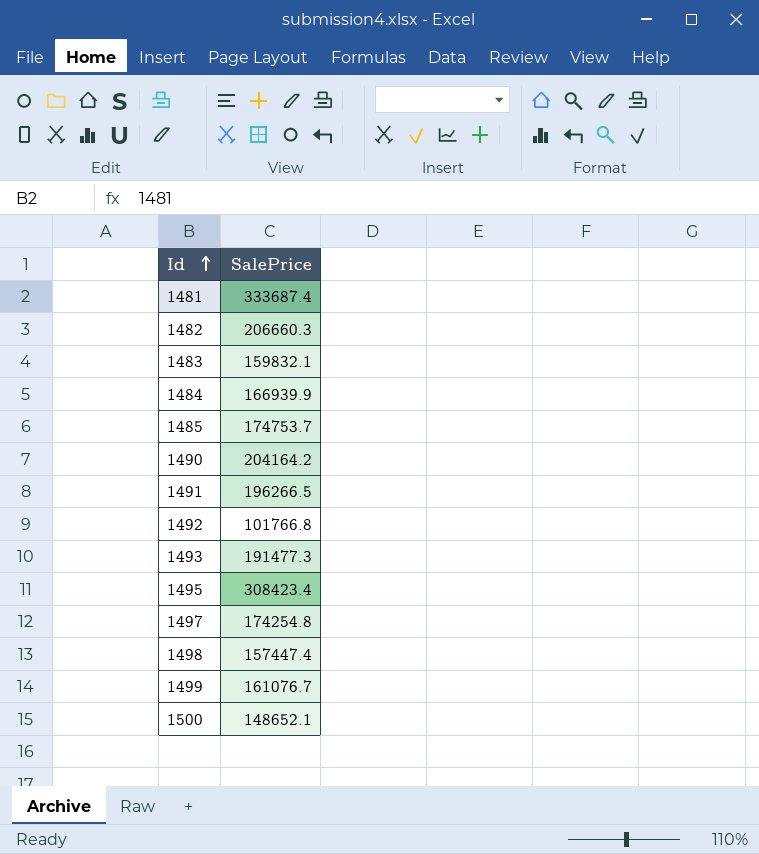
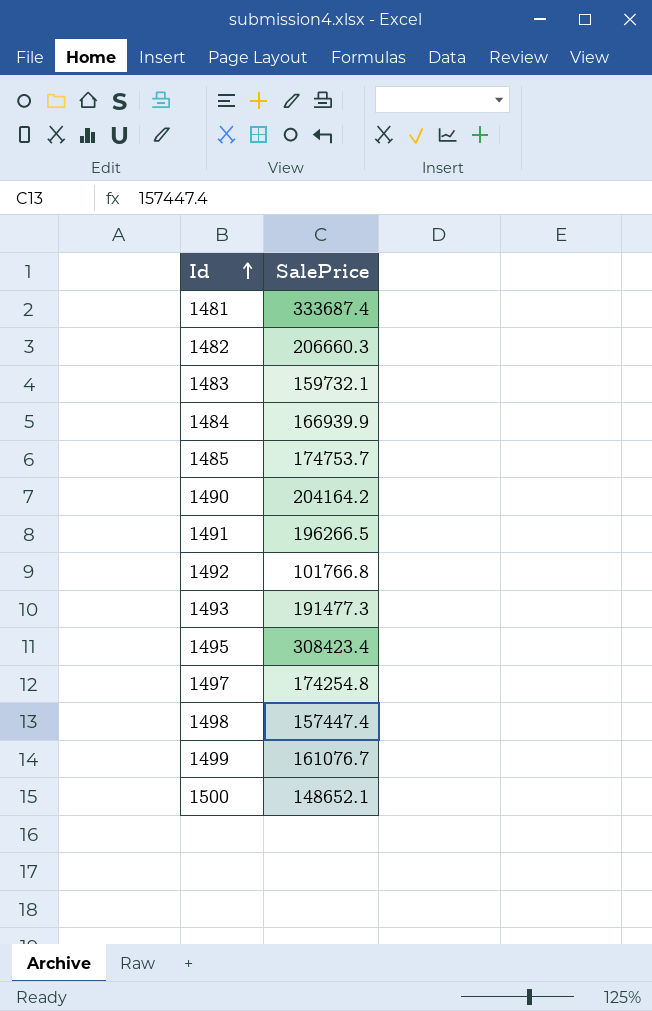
1483 | SalePrice: 159832.1 -> 159732.1

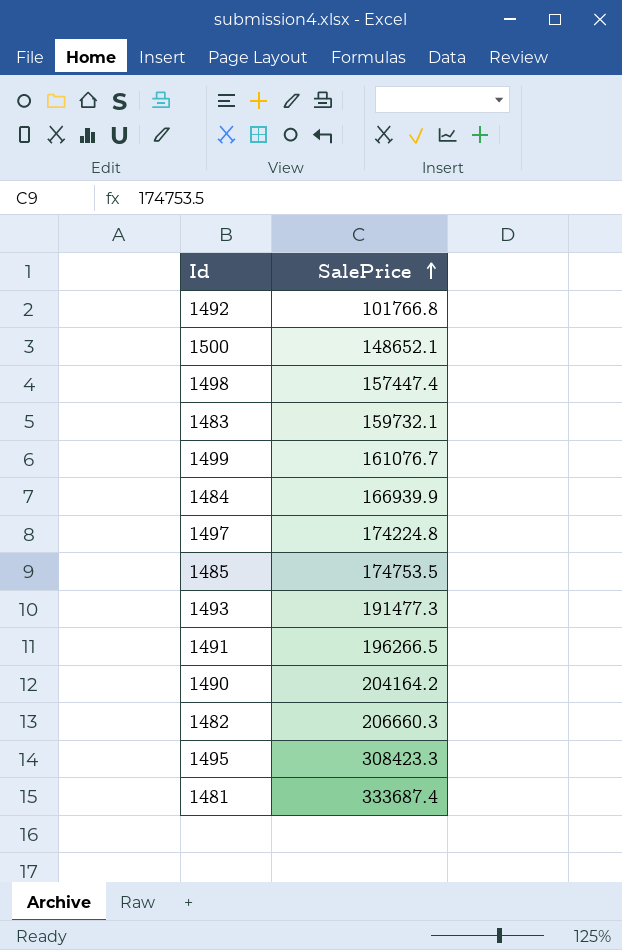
row order: Id ascending -> SalePrice ascending
1497 | SalePrice: 174254.8 -> 174224.8
1485 | SalePrice: 174753.7 -> 174753.5
1495 | SalePrice: 308423.4 -> 308423.3

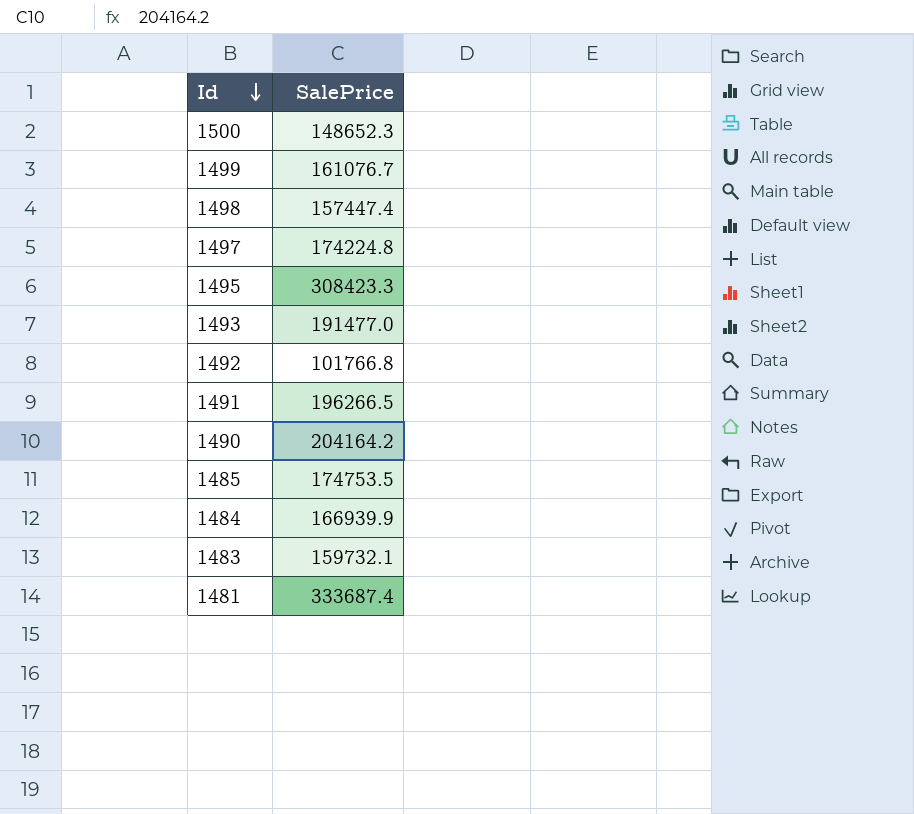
row order: SalePrice ascending -> Id descending
row 1482: 206660.3 -> none
1500 | SalePrice: 148652.1 -> 148652.3
1493 | SalePrice: 191477.3 -> 191477.0

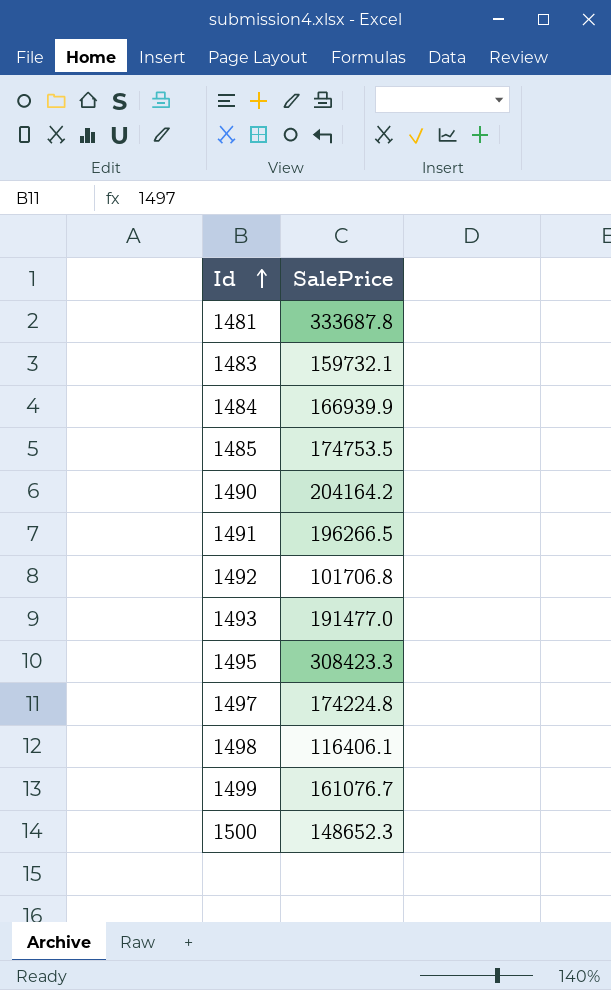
row order: Id descending -> Id ascending
1481 | SalePrice: 333687.4 -> 333687.8
1492 | SalePrice: 101766.8 -> 101706.8
1498 | SalePrice: 157447.4 -> 116406.1

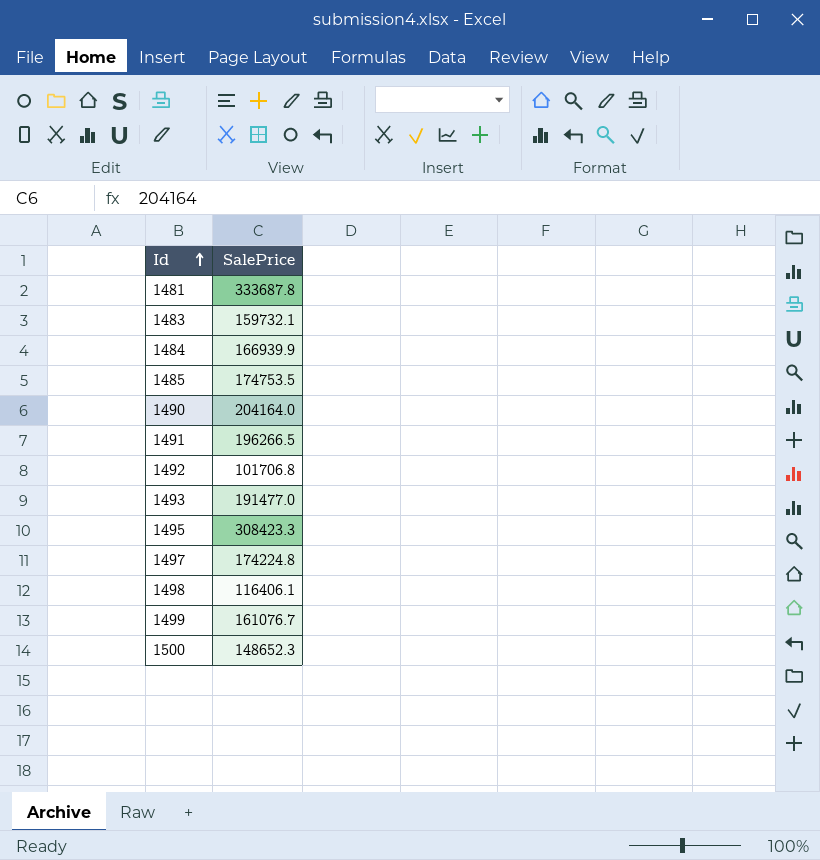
1490 | SalePrice: 204164.2 -> 204164.0

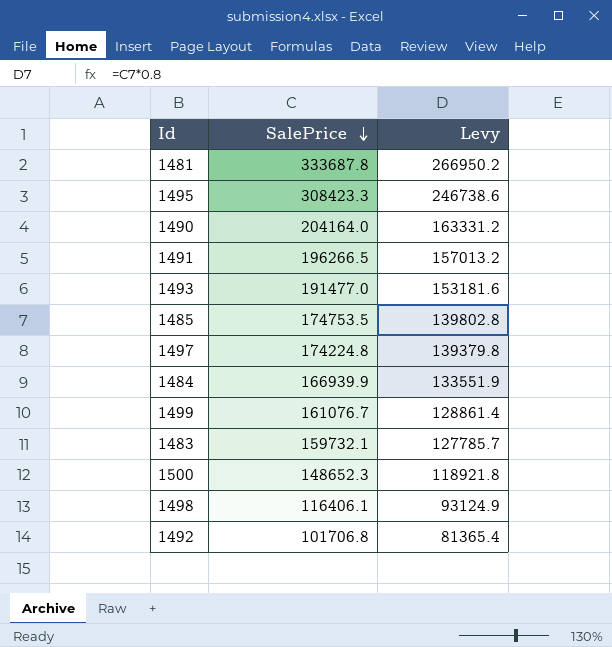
row order: Id ascending -> SalePrice descending
column Levy | formula: none -> [SalePrice] * 0.8

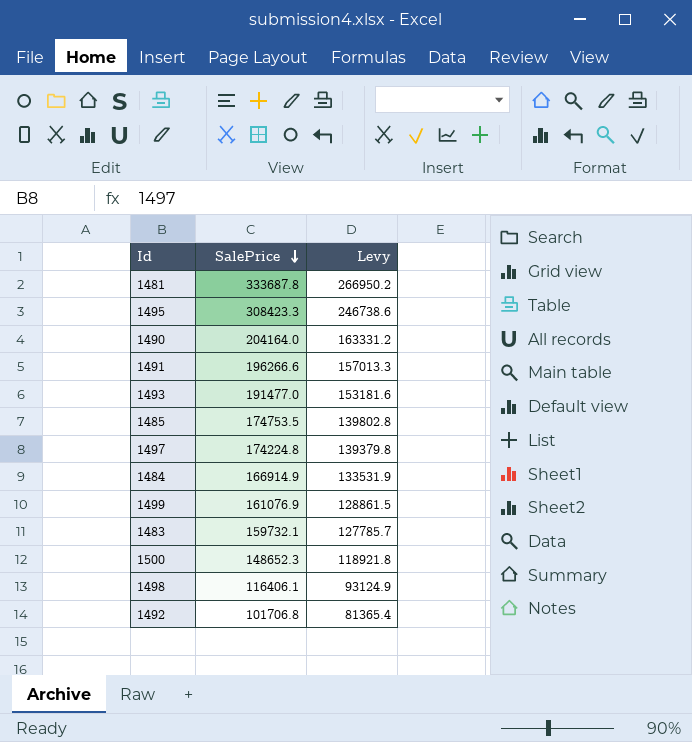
1491 | SalePrice: 196266.5 -> 196266.6
1491 | Levy: 157013.2 -> 157013.3
1484 | SalePrice: 166939.9 -> 166914.9
1484 | Levy: 133551.9 -> 133531.9
1499 | SalePrice: 161076.7 -> 161076.9
1499 | Levy: 128861.4 -> 128861.5

